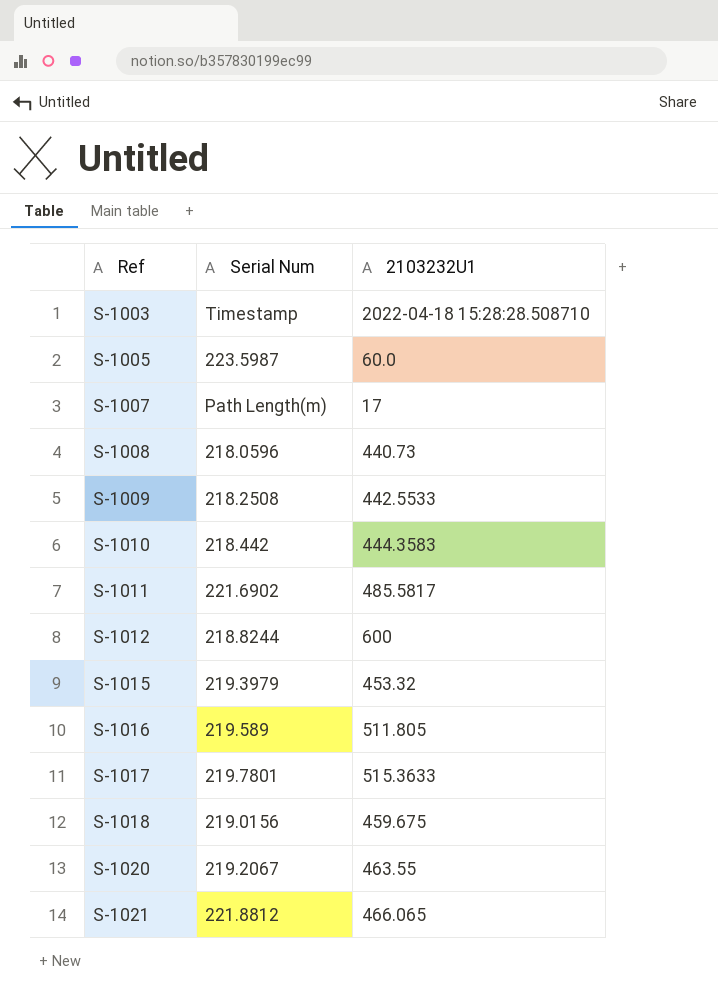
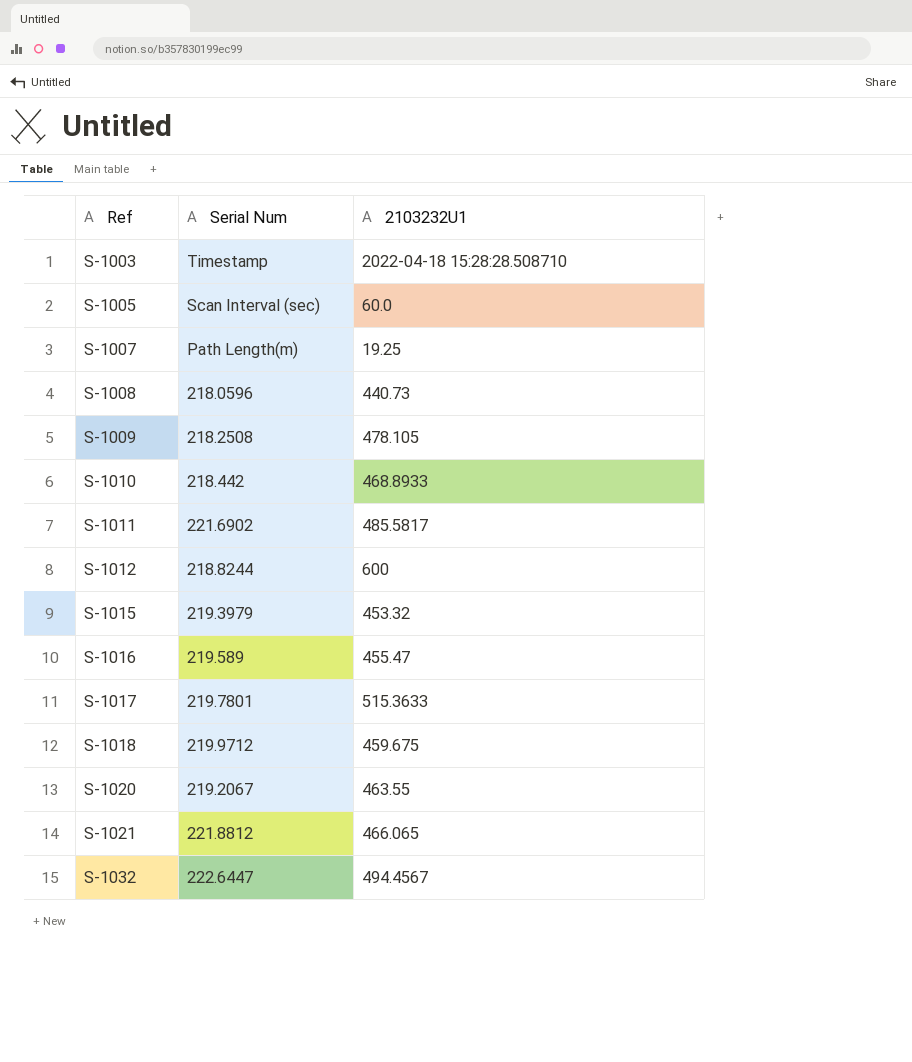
S-1005 | Serial Num: 223.5987 -> Scan Interval (sec)
S-1007 | 2103232U1: 17 -> 19.25
S-1009 | 2103232U1: 442.5533 -> 478.105
S-1010 | 2103232U1: 444.3583 -> 468.8933
S-1016 | 2103232U1: 511.805 -> 455.47
S-1018 | Serial Num: 219.0156 -> 219.9712
row S-1032: none -> 222.6447 | 494.4567

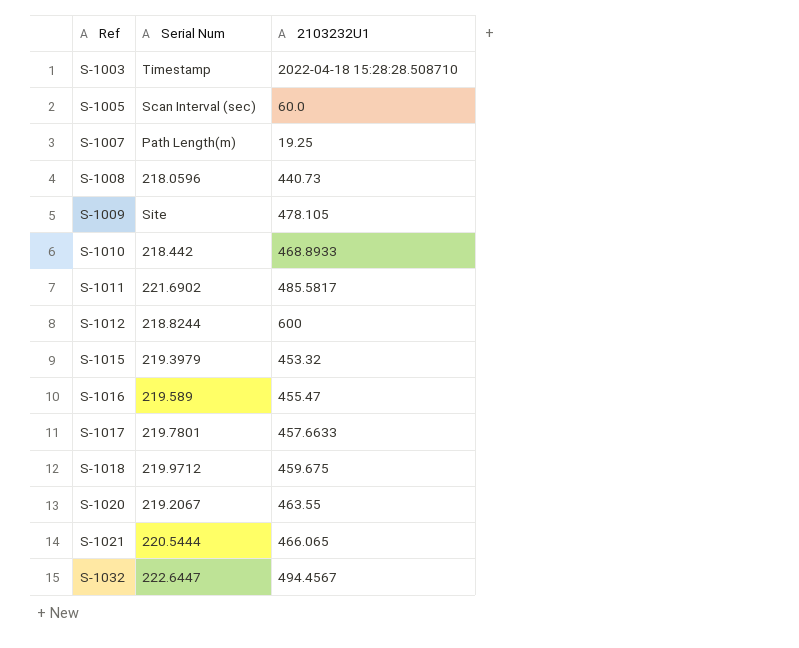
S-1009 | Serial Num: 218.2508 -> Site
S-1017 | 2103232U1: 515.3633 -> 457.6633
S-1021 | Serial Num: 221.8812 -> 220.5444

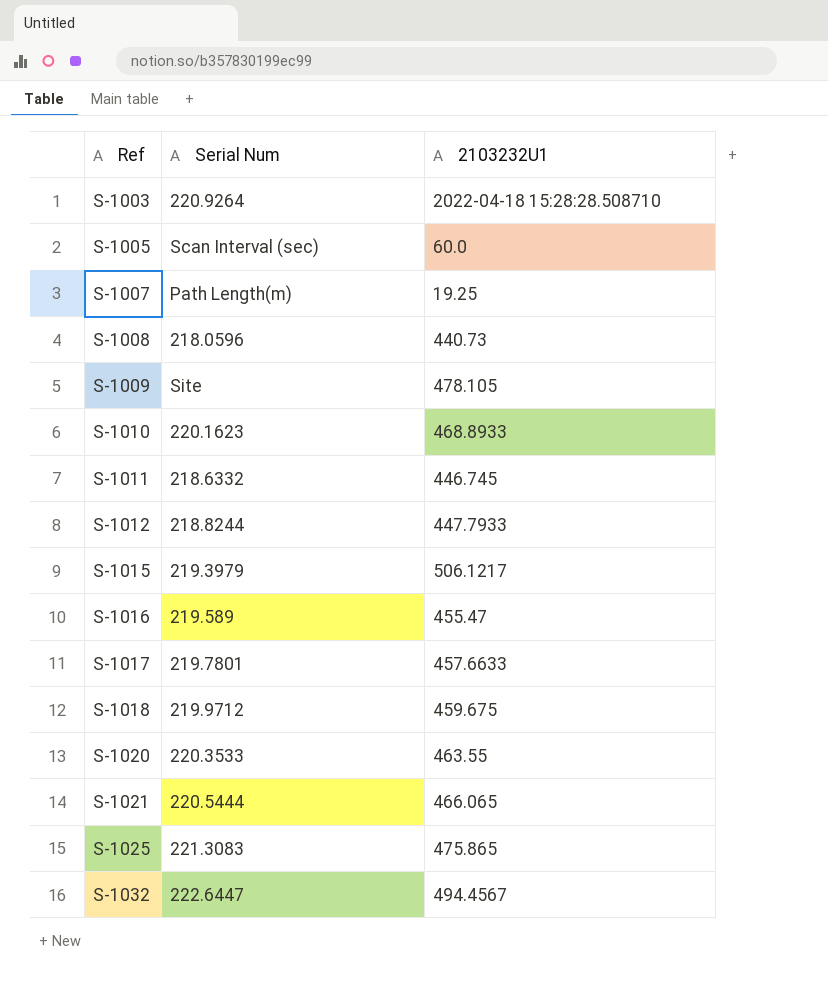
S-1003 | Serial Num: Timestamp -> 220.9264
S-1010 | Serial Num: 218.442 -> 220.1623
S-1011 | Serial Num: 221.6902 -> 218.6332
S-1011 | 2103232U1: 485.5817 -> 446.745
S-1012 | 2103232U1: 600 -> 447.7933
S-1015 | 2103232U1: 453.32 -> 506.1217
S-1020 | Serial Num: 219.2067 -> 220.3533
row S-1025: none -> 221.3083 | 475.865

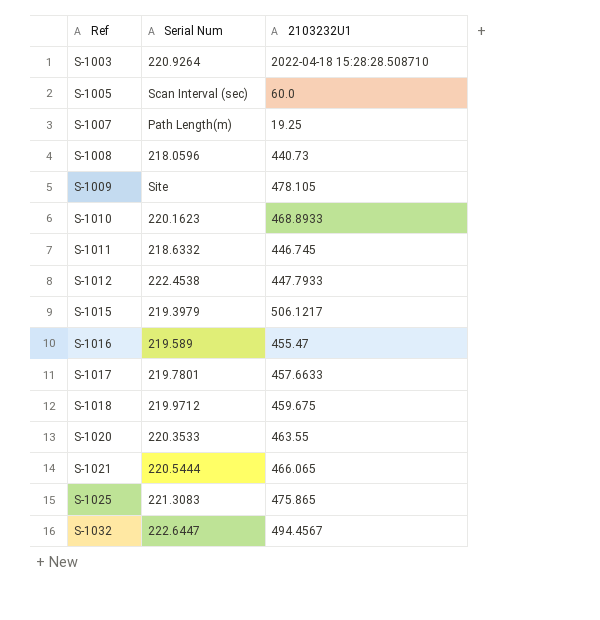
S-1012 | Serial Num: 218.8244 -> 222.4538

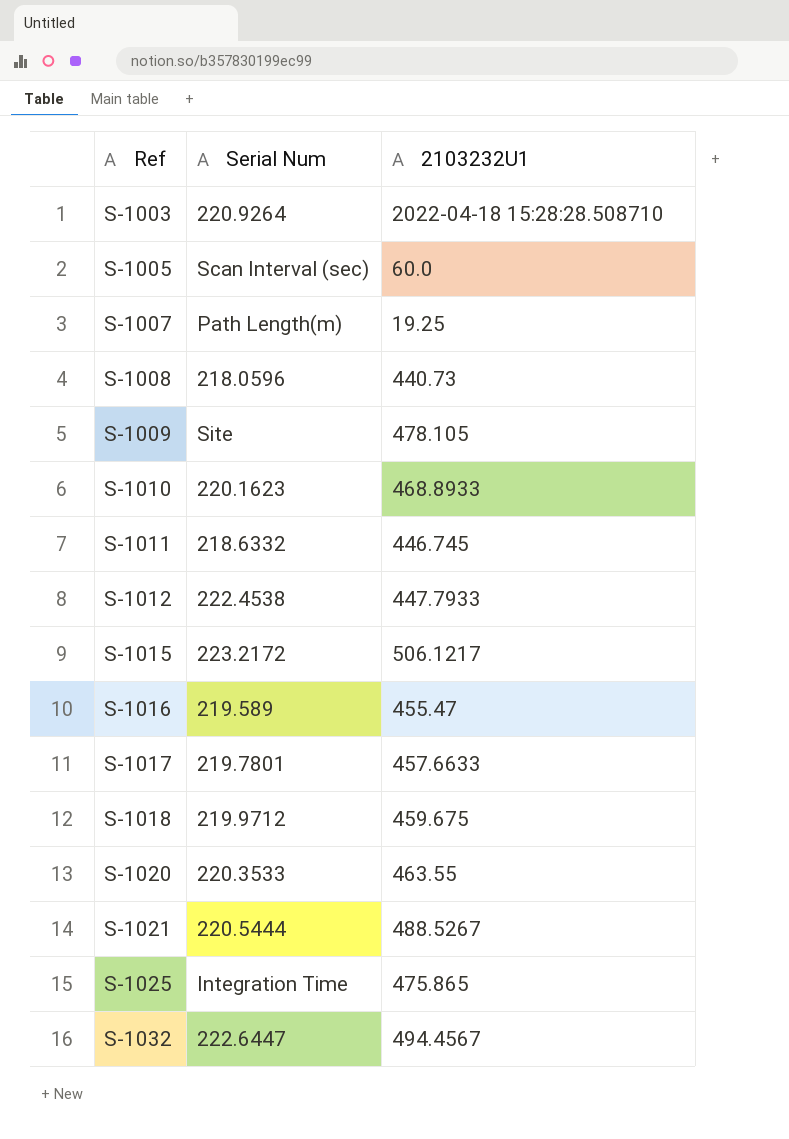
S-1015 | Serial Num: 219.3979 -> 223.2172
S-1021 | 2103232U1: 466.065 -> 488.5267
S-1025 | Serial Num: 221.3083 -> Integration Time

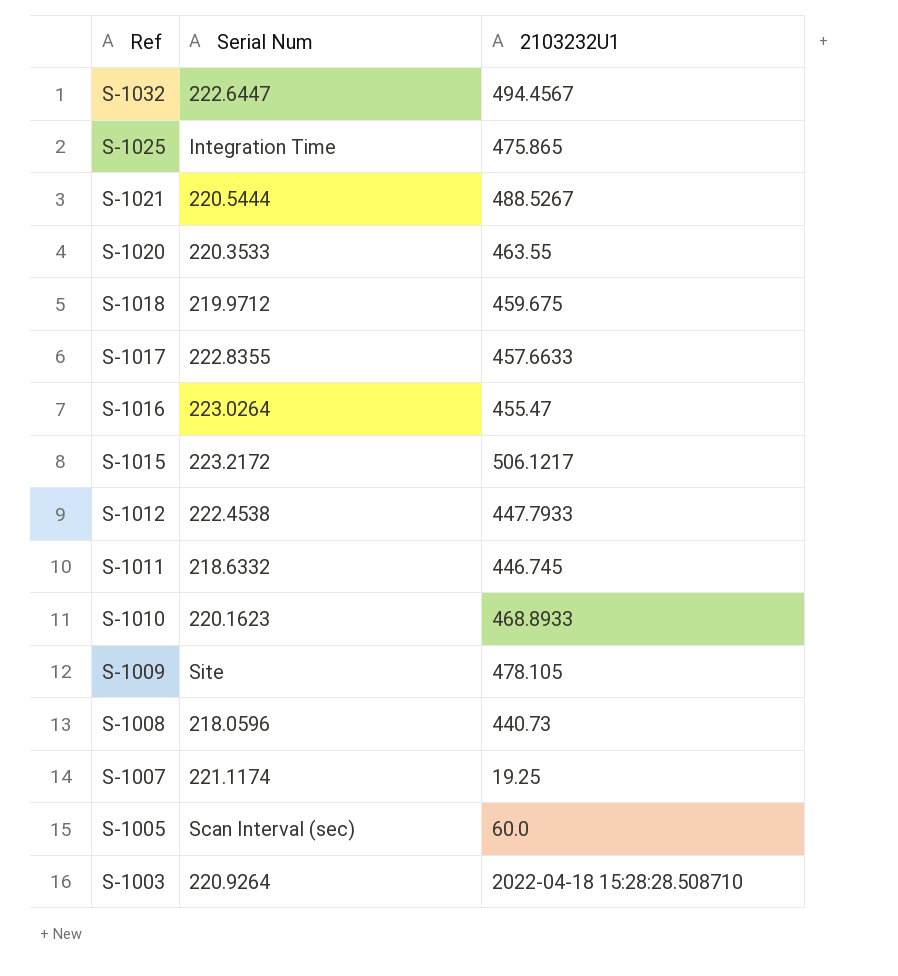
row order: Ref ascending -> Ref descending
S-1017 | Serial Num: 219.7801 -> 222.8355
S-1016 | Serial Num: 219.589 -> 223.0264
S-1007 | Serial Num: Path Length(m) -> 221.1174

